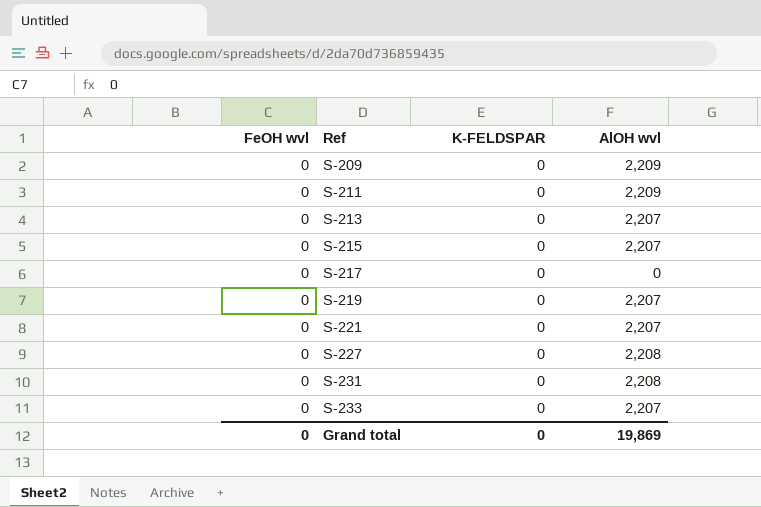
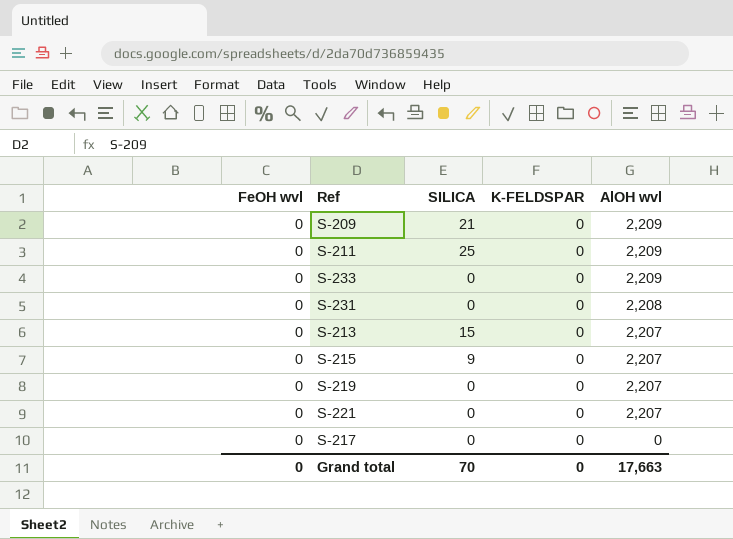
row order: Ref ascending -> AlOH wvl descending
column SILICA | position: none -> 3
row S-227: 0 | 0 | 2,208 -> none
S-233 | AlOH wvl: 2,207 -> 2,209
Grand total | AlOH wvl: 19,869 -> 17,663

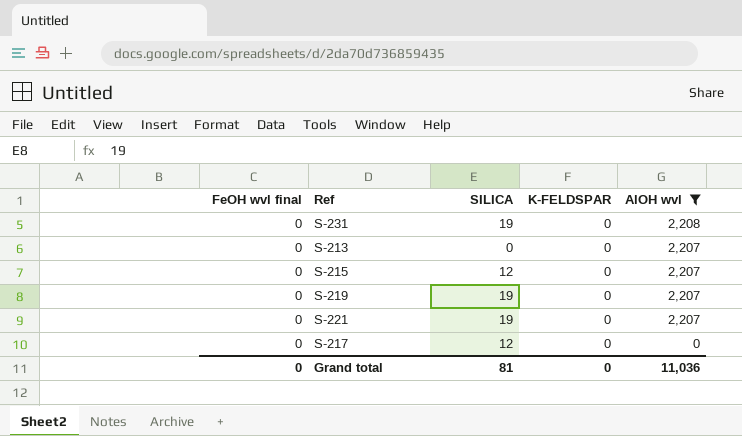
filter: none -> AlOH wvl != 2,209
column name: FeOH wvl -> FeOH wvl final
S-231 | SILICA: 0 -> 19
S-213 | SILICA: 15 -> 0
S-215 | SILICA: 9 -> 12
S-219 | SILICA: 0 -> 19
S-221 | SILICA: 0 -> 19
S-217 | SILICA: 0 -> 12
Grand total | SILICA: 70 -> 81
Grand total | AlOH wvl: 17,663 -> 11,036

